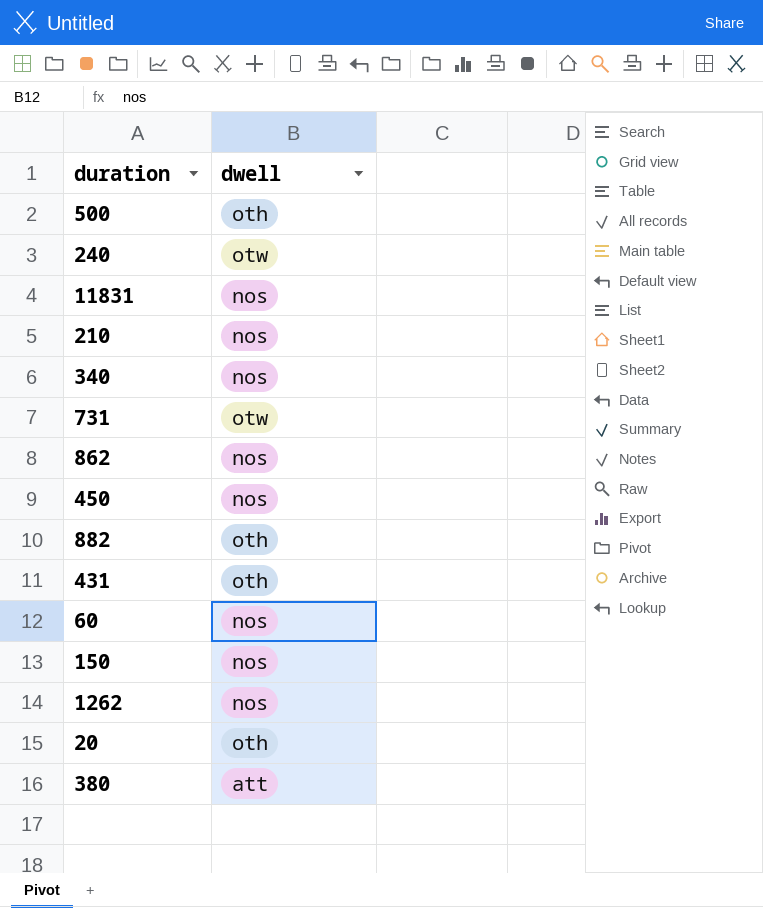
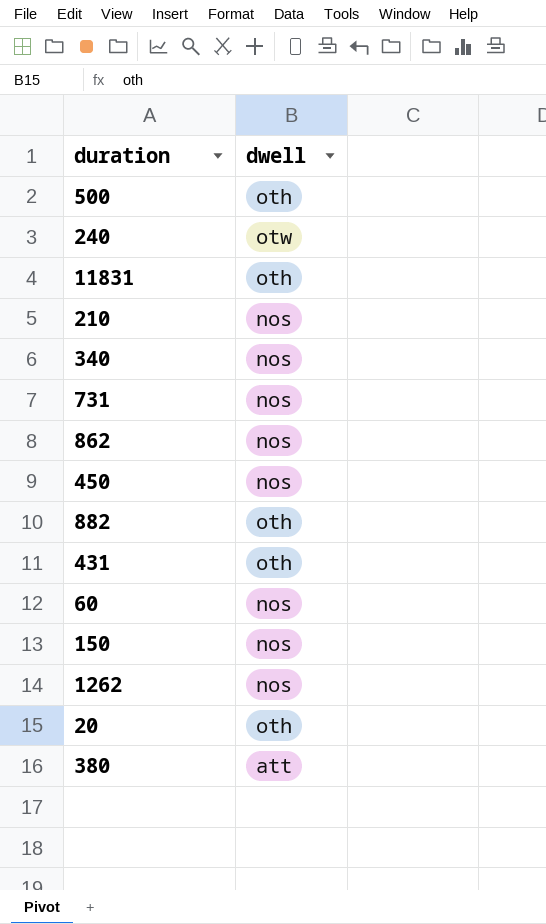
11831 | dwell: nos -> oth
731 | dwell: otw -> nos

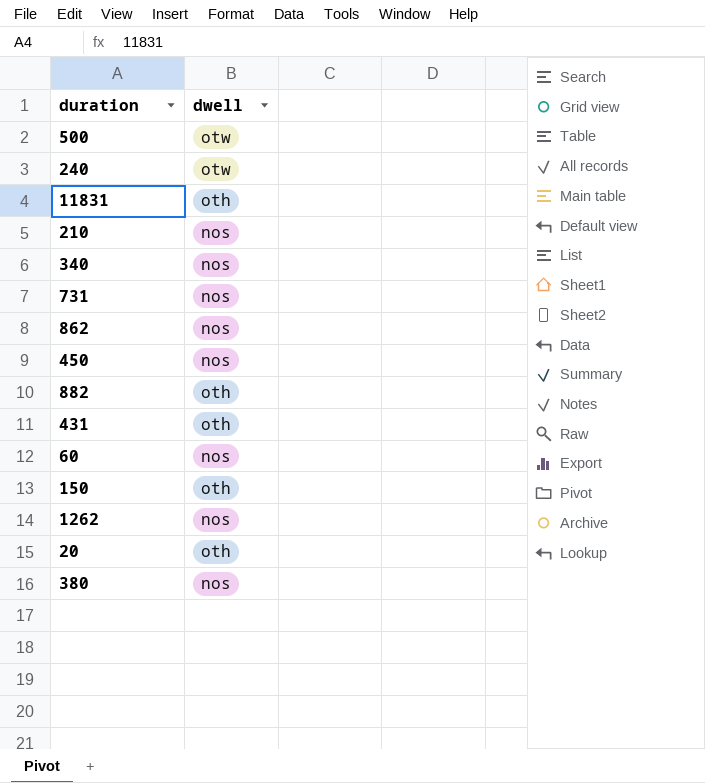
500 | dwell: oth -> otw
150 | dwell: nos -> oth
380 | dwell: att -> nos

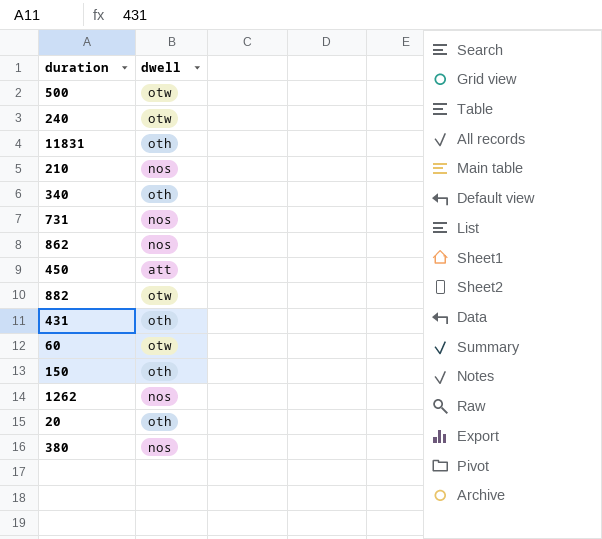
340 | dwell: nos -> oth
450 | dwell: nos -> att
882 | dwell: oth -> otw
60 | dwell: nos -> otw

